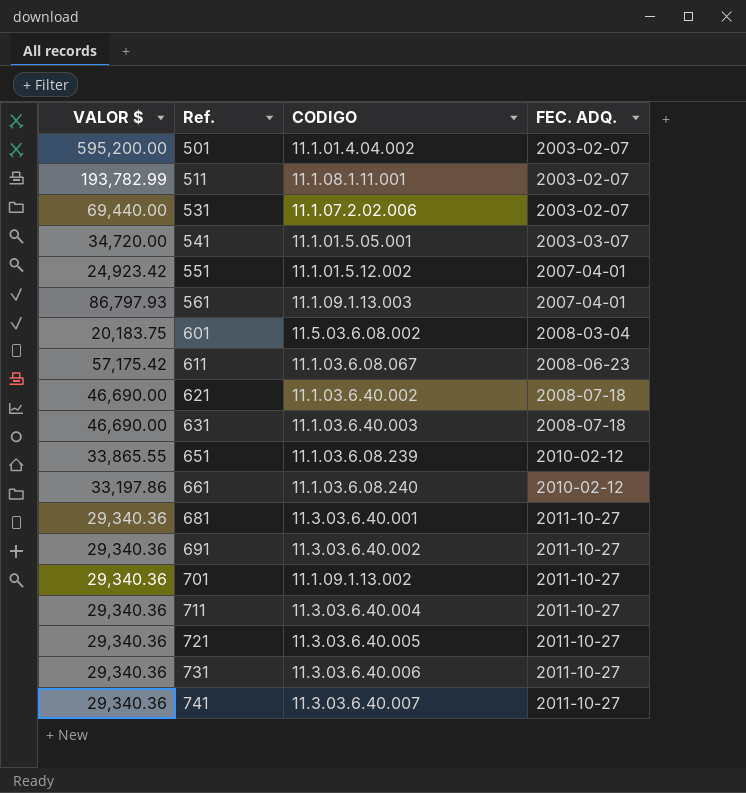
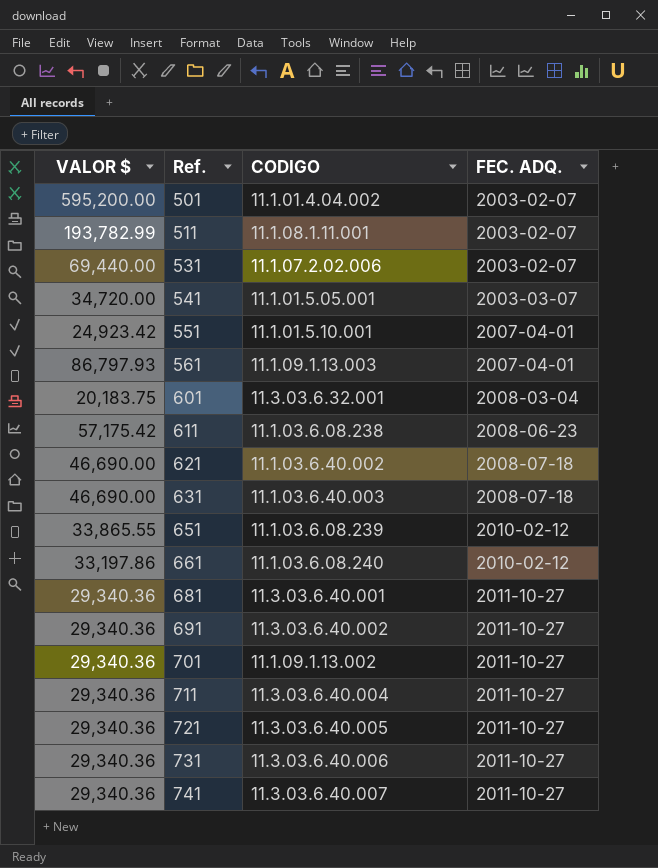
551 | CODIGO: 11.1.01.5.12.002 -> 11.1.01.5.10.001
601 | CODIGO: 11.5.03.6.08.002 -> 11.3.03.6.32.001
611 | CODIGO: 11.1.03.6.08.067 -> 11.1.03.6.08.238

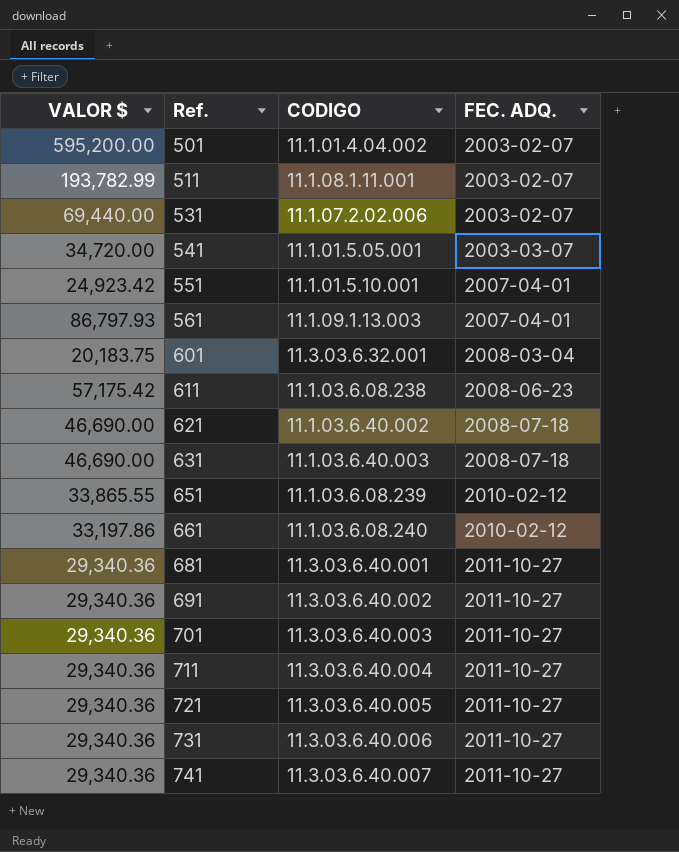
701 | CODIGO: 11.1.09.1.13.002 -> 11.3.03.6.40.003

